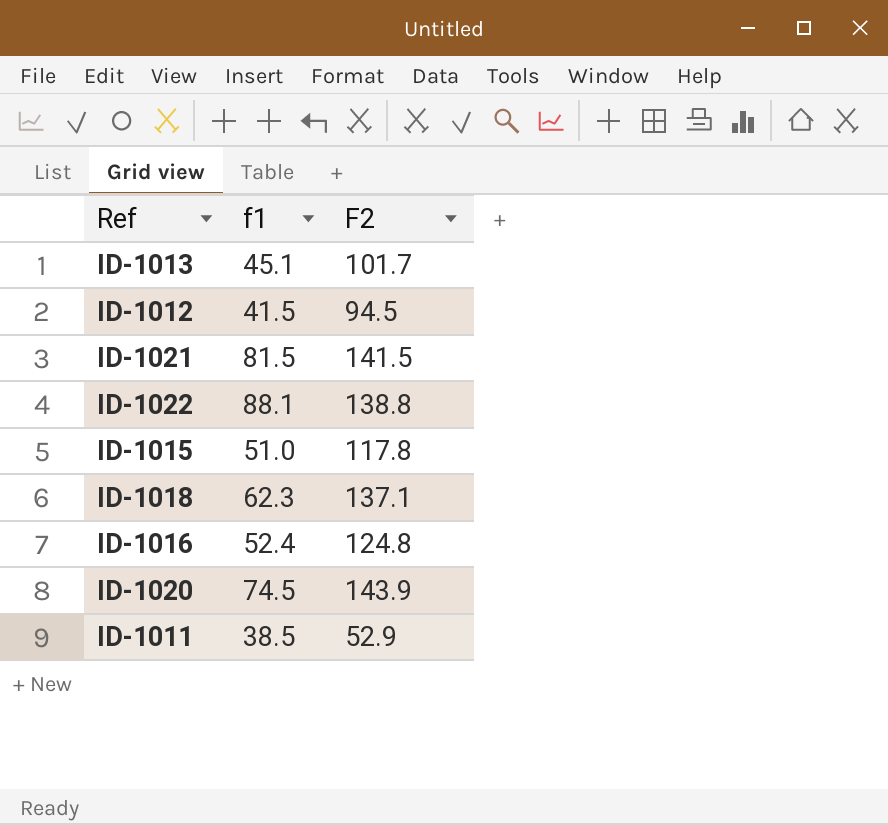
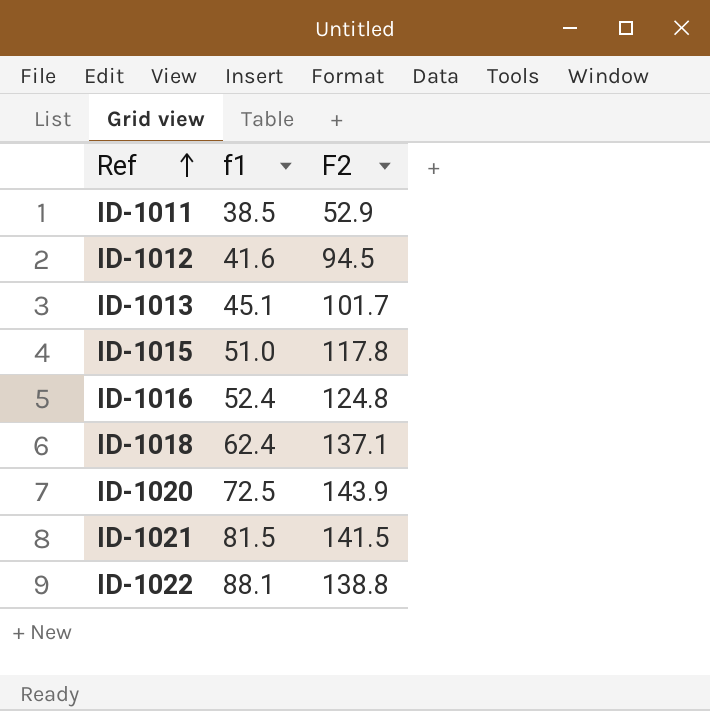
row order: none -> Ref ascending
ID-1012 | f1: 41.5 -> 41.6
ID-1018 | f1: 62.3 -> 62.4
ID-1020 | f1: 74.5 -> 72.5

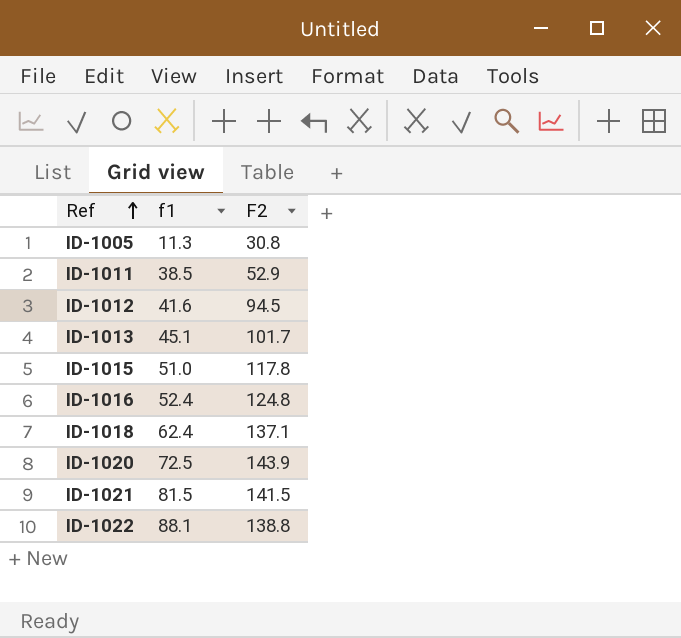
row ID-1005: none -> 11.3 | 30.8

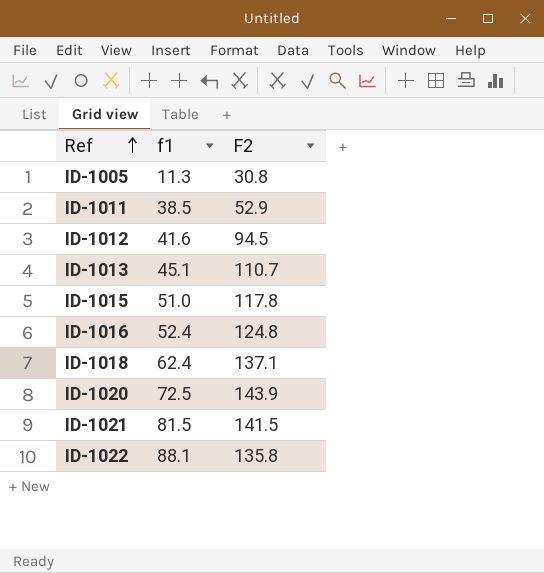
ID-1013 | F2: 101.7 -> 110.7
ID-1022 | F2: 138.8 -> 135.8

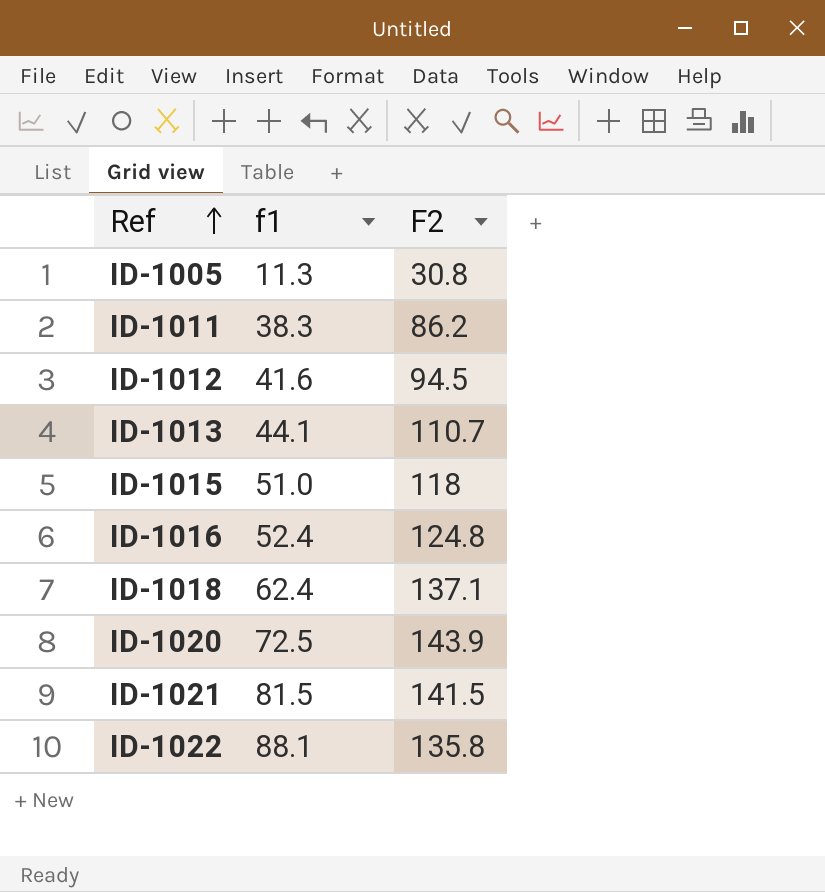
ID-1011 | f1: 38.5 -> 38.3
ID-1011 | F2: 52.9 -> 86.2
ID-1013 | f1: 45.1 -> 44.1
ID-1015 | F2: 117.8 -> 118

